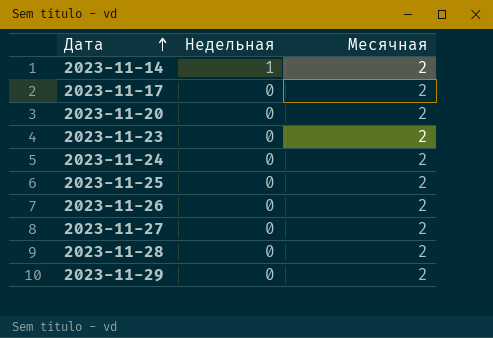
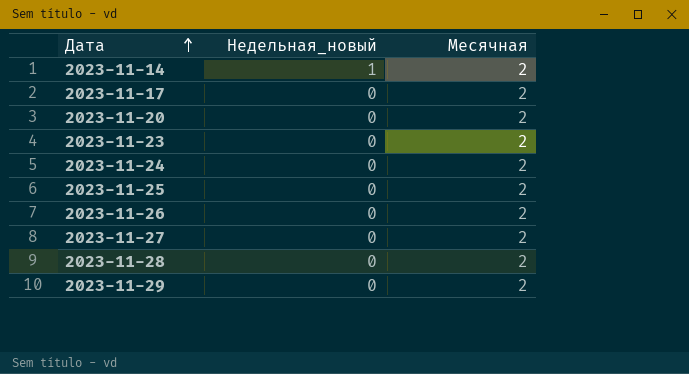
column name: Недельная -> Недельная_новый

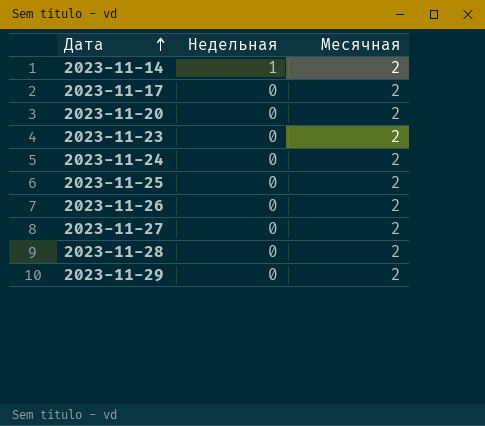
column name: Недельная_новый -> Недельная

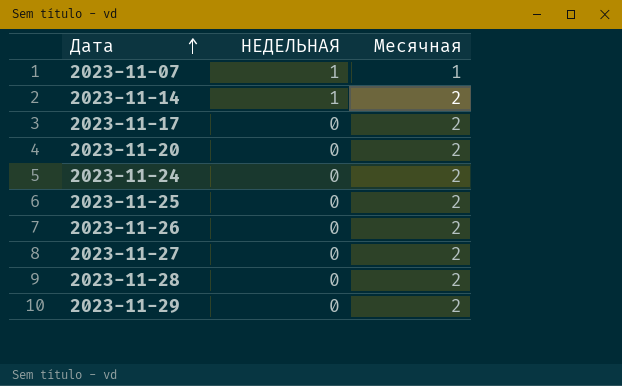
column name: Недельная -> НЕДЕЛЬНАЯ
row 2023-11-23: 0 | 2 -> none
row 2023-11-07: none -> 1 | 1

